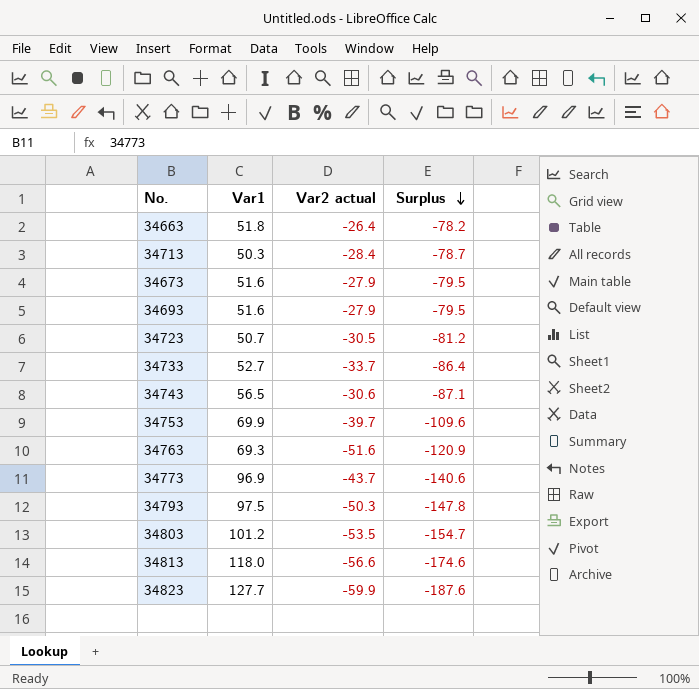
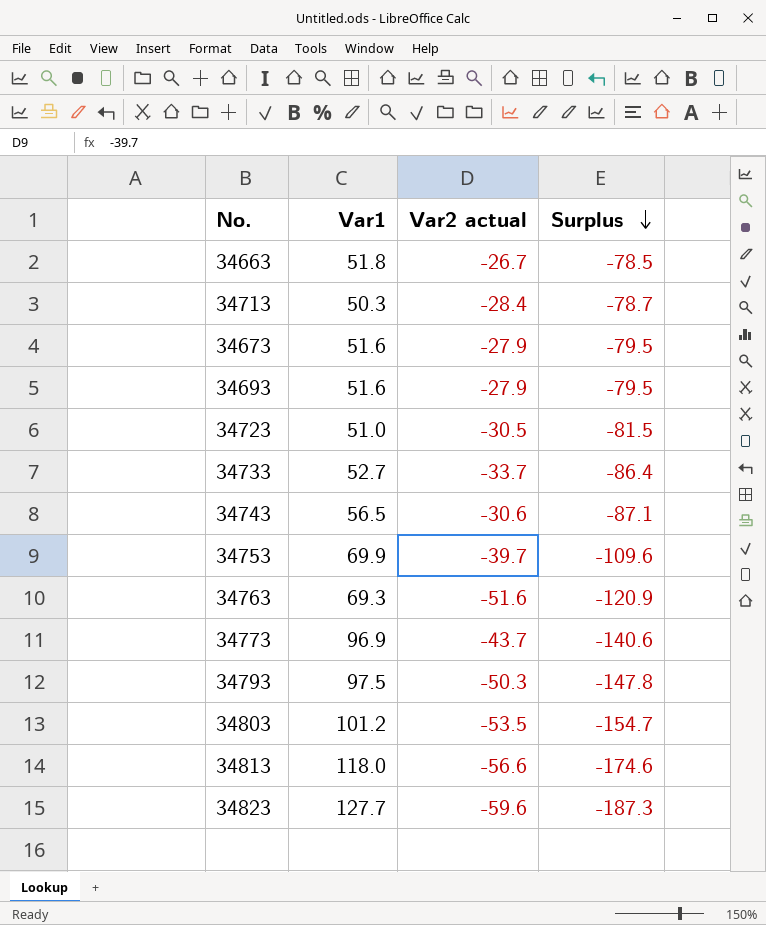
34663 | Var2 actual: -26.4 -> -26.7
34663 | Surplus: -78.2 -> -78.5
34723 | Var1: 50.7 -> 51.0
34723 | Surplus: -81.2 -> -81.5
34823 | Var2 actual: -59.9 -> -59.6
34823 | Surplus: -187.6 -> -187.3

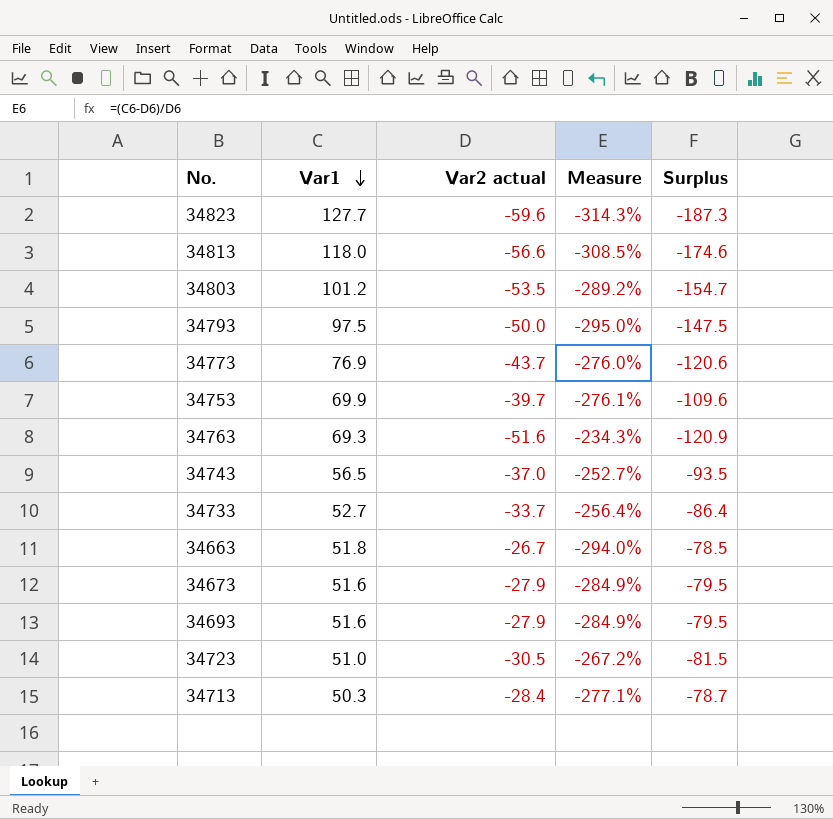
row order: Surplus descending -> Var1 descending
column Measure | formula: none -> ([Var1] - [Var2 actual]) / [Var2 actual]
34793 | Var2 actual: -50.3 -> -50.0
34793 | Surplus: -147.8 -> -147.5
34773 | Var1: 96.9 -> 76.9
34773 | Surplus: -140.6 -> -120.6
34743 | Var2 actual: -30.6 -> -37.0
34743 | Surplus: -87.1 -> -93.5

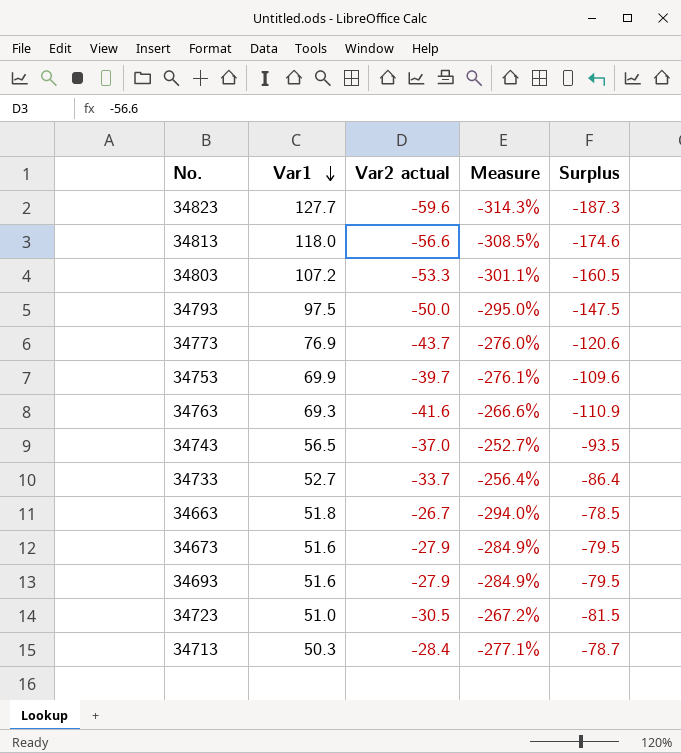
34803 | Var1: 101.2 -> 107.2
34803 | Var2 actual: -53.5 -> -53.3
34803 | Measure: -289.2% -> -301.1%
34803 | Surplus: -154.7 -> -160.5
34763 | Var2 actual: -51.6 -> -41.6
34763 | Measure: -234.3% -> -266.6%
34763 | Surplus: -120.9 -> -110.9

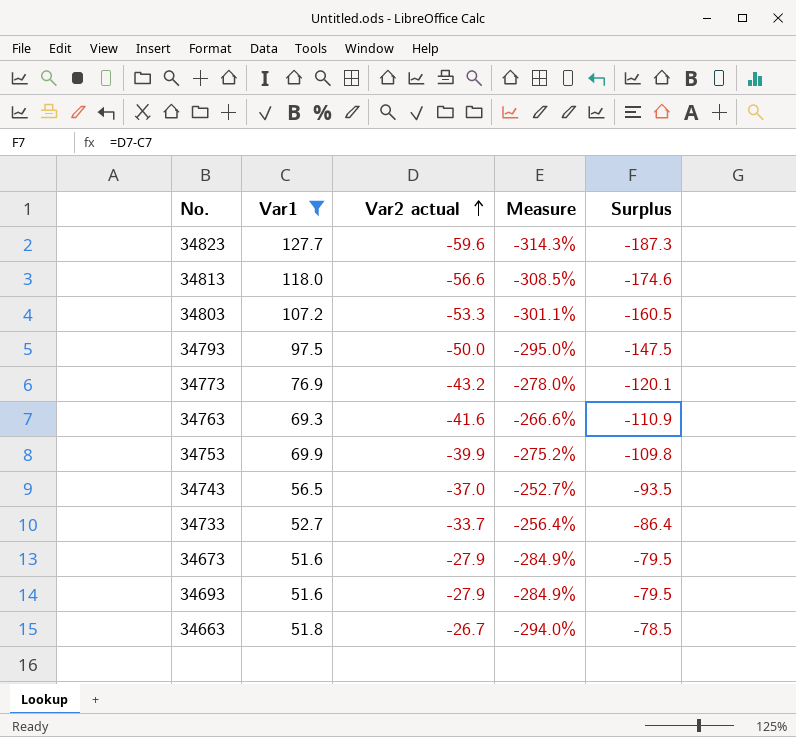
filter: none -> Var1 >= 51.6
row order: Var1 descending -> Var2 actual ascending
34773 | Var2 actual: -43.7 -> -43.2
34773 | Measure: -276.0% -> -278.0%
34773 | Surplus: -120.6 -> -120.1
34753 | Var2 actual: -39.7 -> -39.9
34753 | Measure: -276.1% -> -275.2%
34753 | Surplus: -109.6 -> -109.8

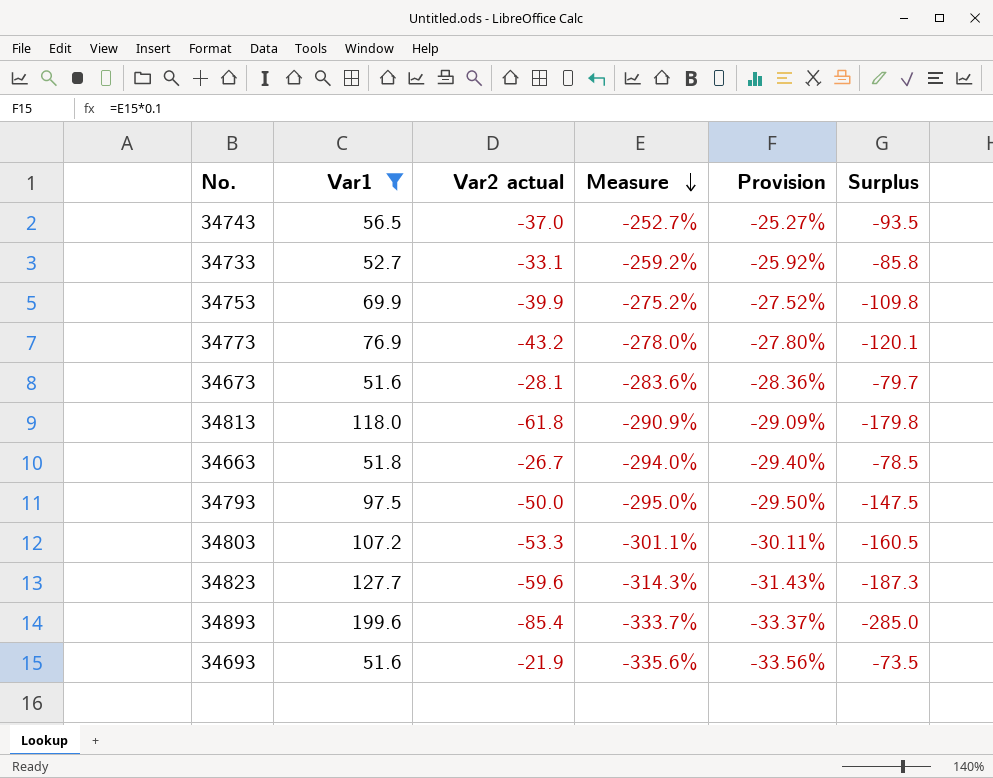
row order: Var2 actual ascending -> Measure descending
column Provision | formula: none -> [Measure] * 0.1
row 34763: 69.3 | -41.6 | -266.6% | -110.9 -> none
34733 | Var2 actual: -33.7 -> -33.1
34733 | Measure: -256.4% -> -259.2%
34733 | Surplus: -86.4 -> -85.8
34673 | Var2 actual: -27.9 -> -28.1
34673 | Measure: -284.9% -> -283.6%
34673 | Surplus: -79.5 -> -79.7
34813 | Var2 actual: -56.6 -> -61.8
34813 | Measure: -308.5% -> -290.9%
34813 | Surplus: -174.6 -> -179.8
row 34893: none -> 199.6 | -85.4 | -333.7% | -33.37% | -285.0
34693 | Var2 actual: -27.9 -> -21.9
34693 | Measure: -284.9% -> -335.6%
34693 | Surplus: -79.5 -> -73.5

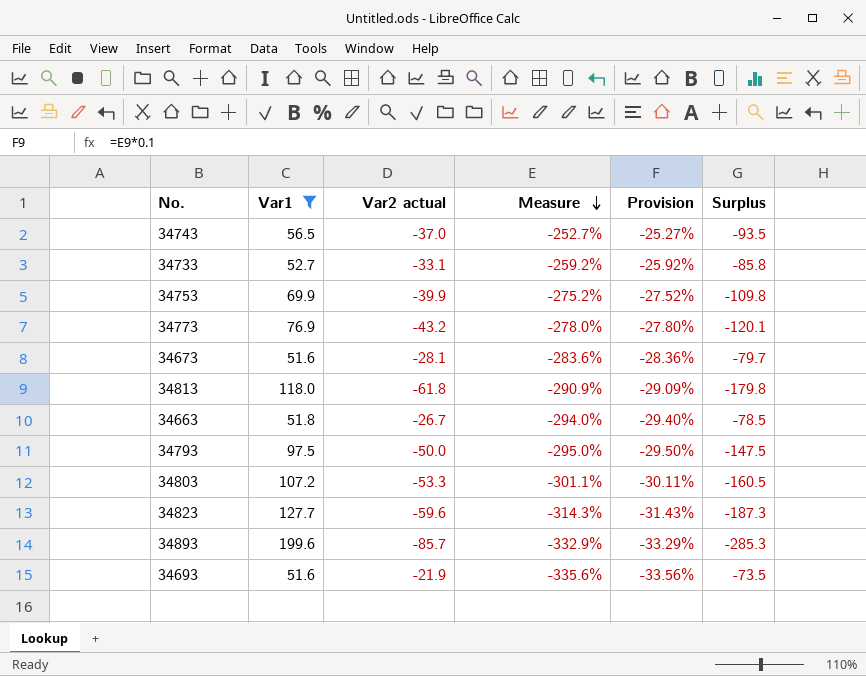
34893 | Var2 actual: -85.4 -> -85.7
34893 | Measure: -333.7% -> -332.9%
34893 | Provision: -33.37% -> -33.29%
34893 | Surplus: -285.0 -> -285.3

